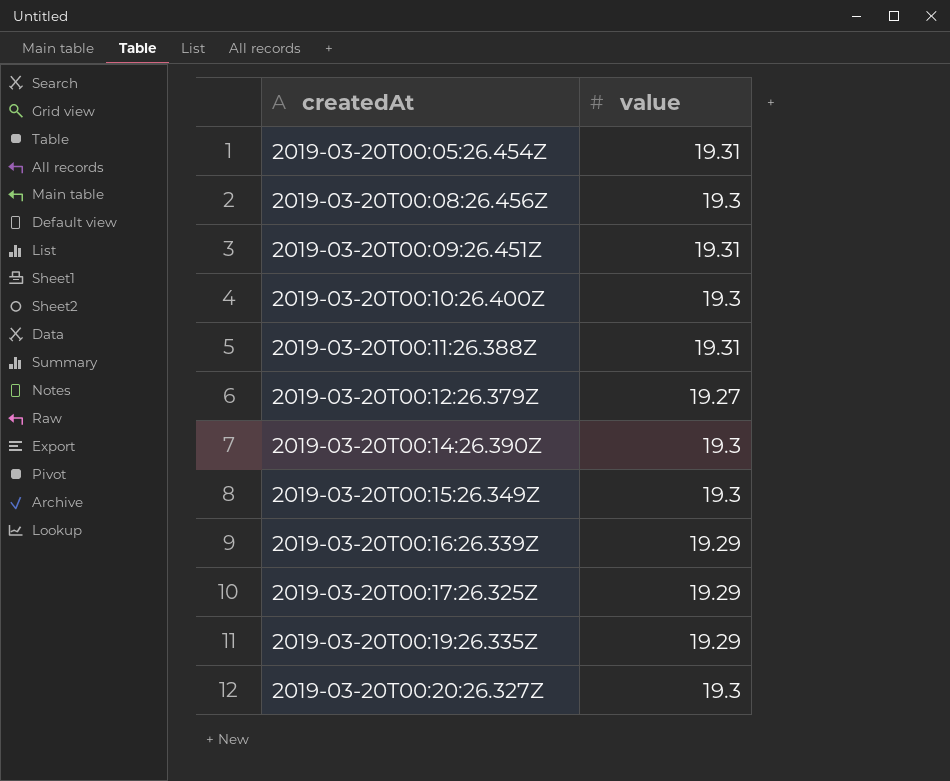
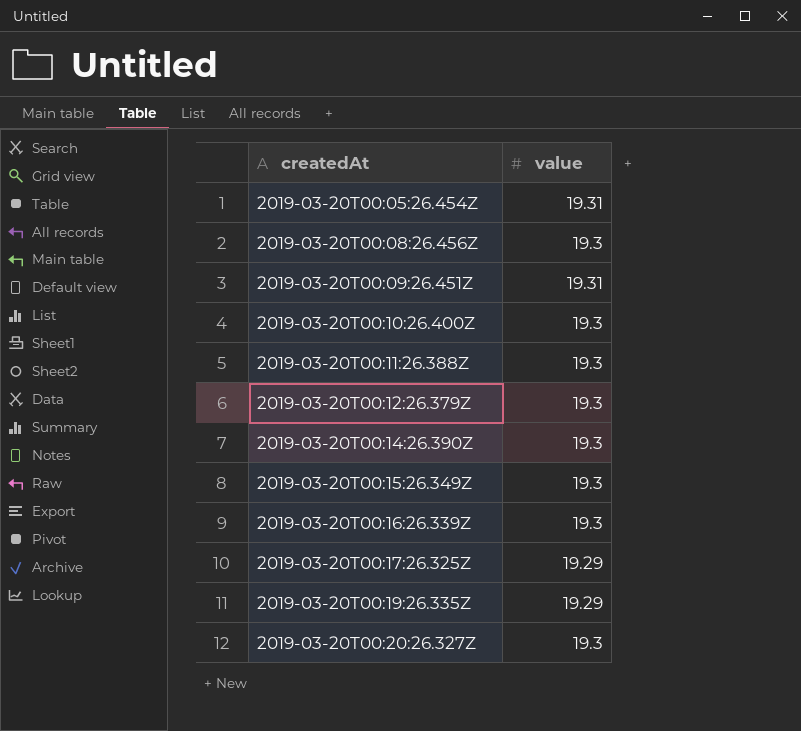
2019-03-20T00:11:26.388Z | value: 19.31 -> 19.3
2019-03-20T00:12:26.379Z | value: 19.27 -> 19.3
2019-03-20T00:16:26.339Z | value: 19.29 -> 19.3

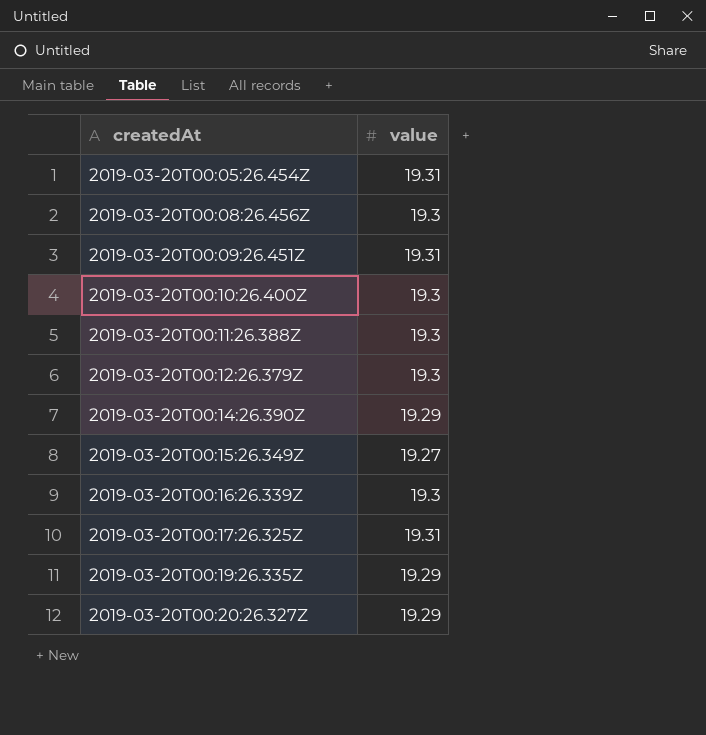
2019-03-20T00:14:26.390Z | value: 19.3 -> 19.29
2019-03-20T00:15:26.349Z | value: 19.3 -> 19.27
2019-03-20T00:17:26.325Z | value: 19.29 -> 19.31
2019-03-20T00:20:26.327Z | value: 19.3 -> 19.29

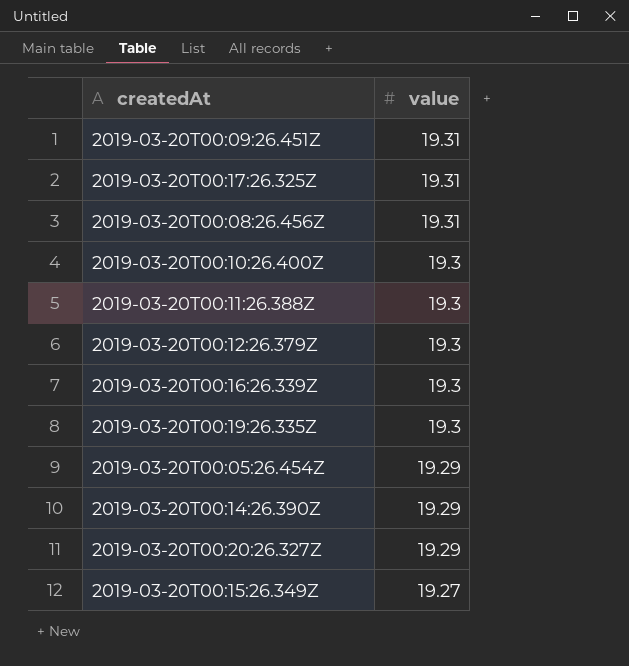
row order: createdAt ascending -> value descending
2019-03-20T00:08:26.456Z | value: 19.3 -> 19.31
2019-03-20T00:19:26.335Z | value: 19.29 -> 19.3
2019-03-20T00:05:26.454Z | value: 19.31 -> 19.29

